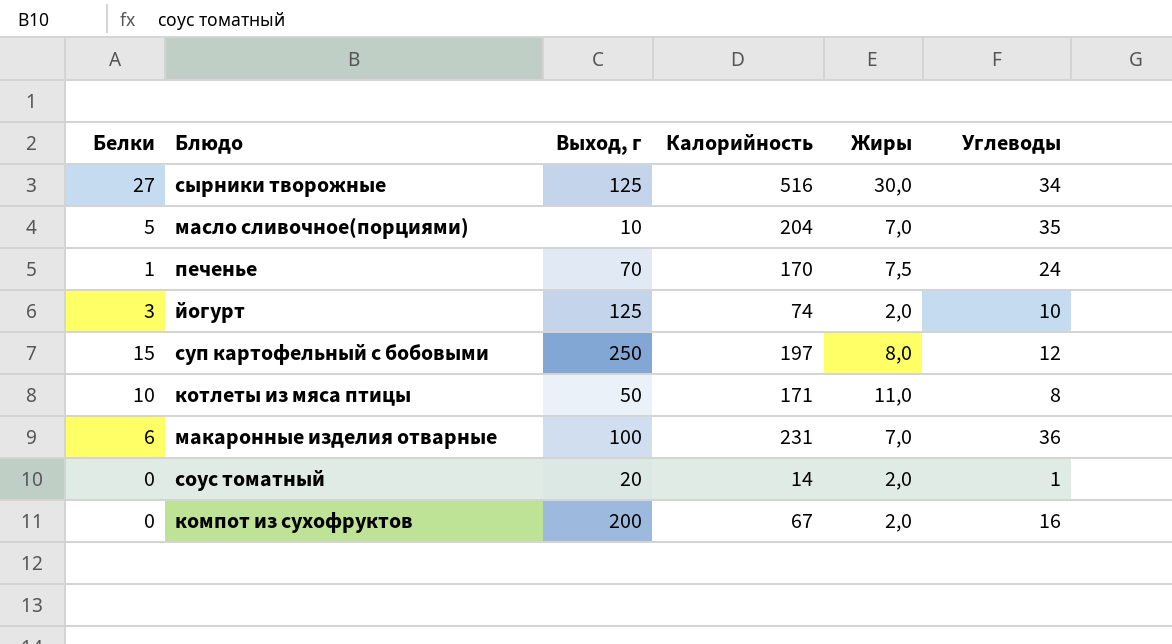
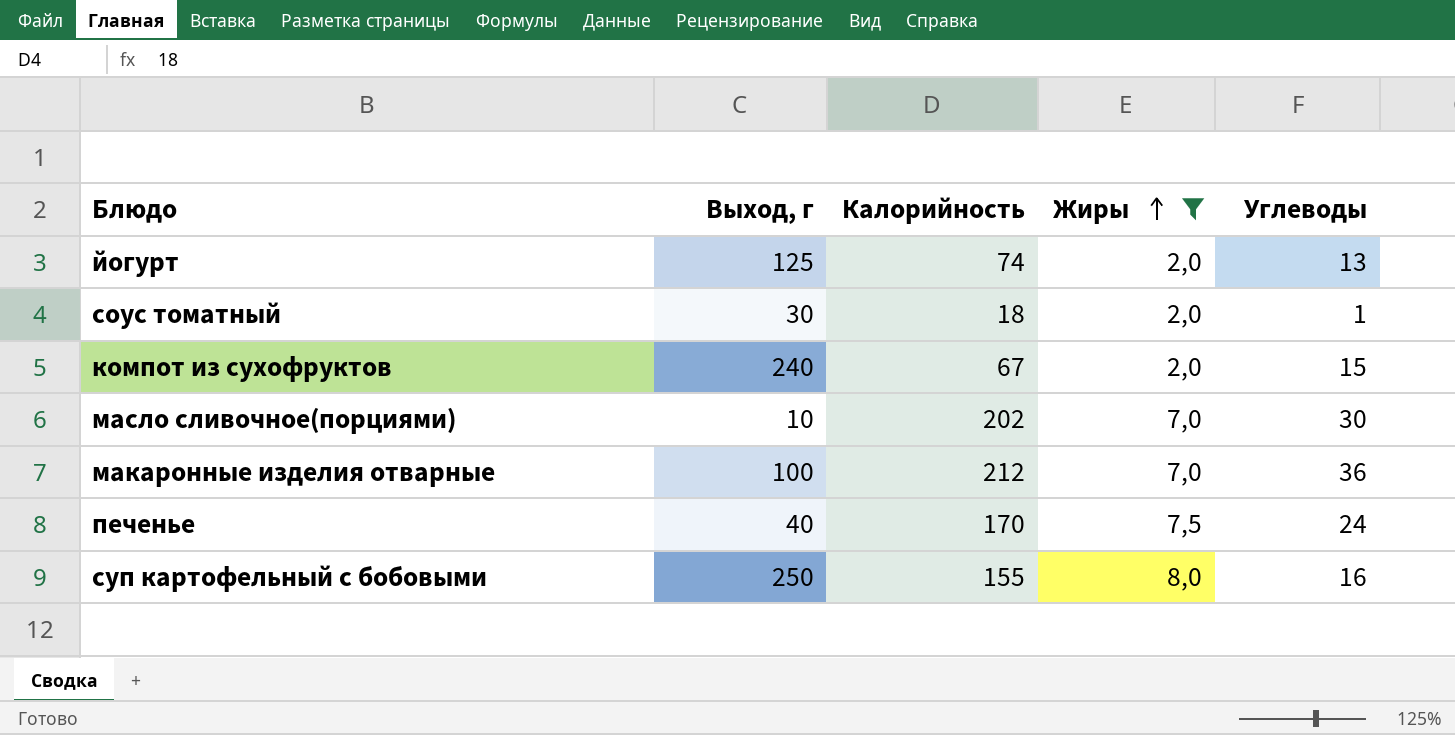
filter: none -> Жиры <= 8,0
row order: none -> Жиры ascending
column Белки | position: 1 -> none
йогурт | Углеводы: 10 -> 13
соус томатный | Выход, г: 20 -> 30
соус томатный | Калорийность: 14 -> 18
компот из сухофруктов | Выход, г: 200 -> 240
компот из сухофруктов | Углеводы: 16 -> 15
масло сливочное(порциями) | Калорийность: 204 -> 202
масло сливочное(порциями) | Углеводы: 35 -> 30
макаронные изделия отварные | Калорийность: 231 -> 212
печенье | Выход, г: 70 -> 40
суп картофельный с бобовыми | Калорийность: 197 -> 155
суп картофельный с бобовыми | Углеводы: 12 -> 16

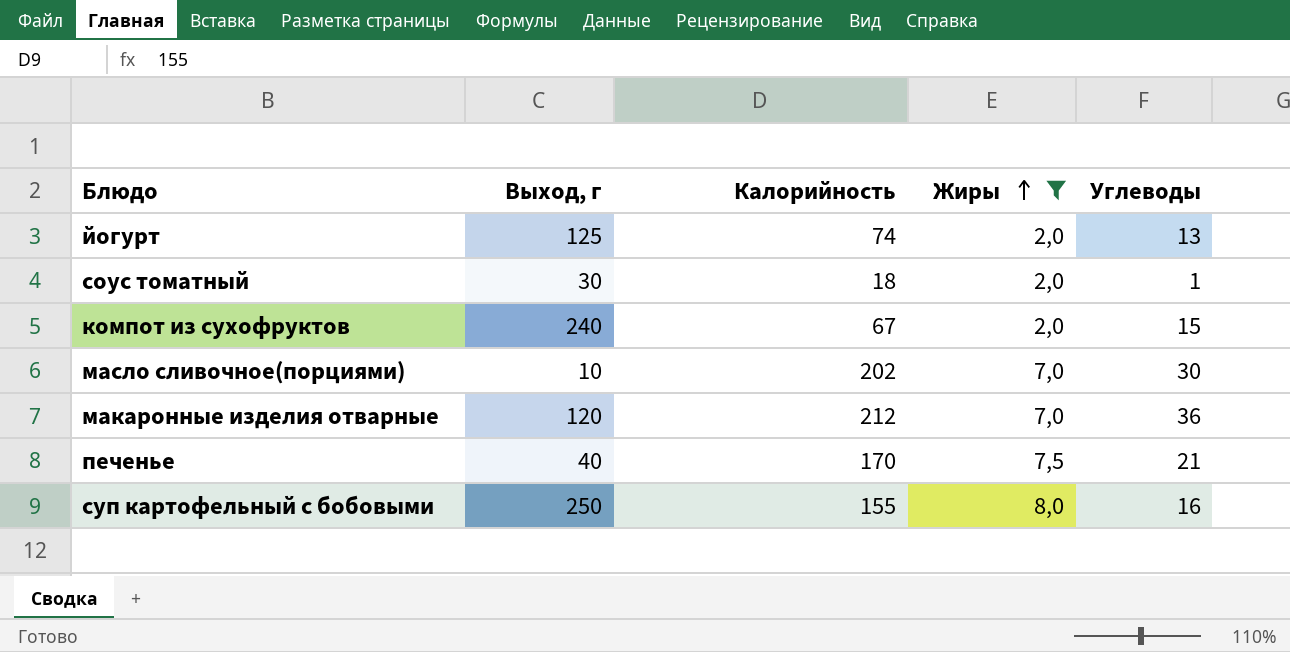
макаронные изделия отварные | Выход, г: 100 -> 120
печенье | Углеводы: 24 -> 21

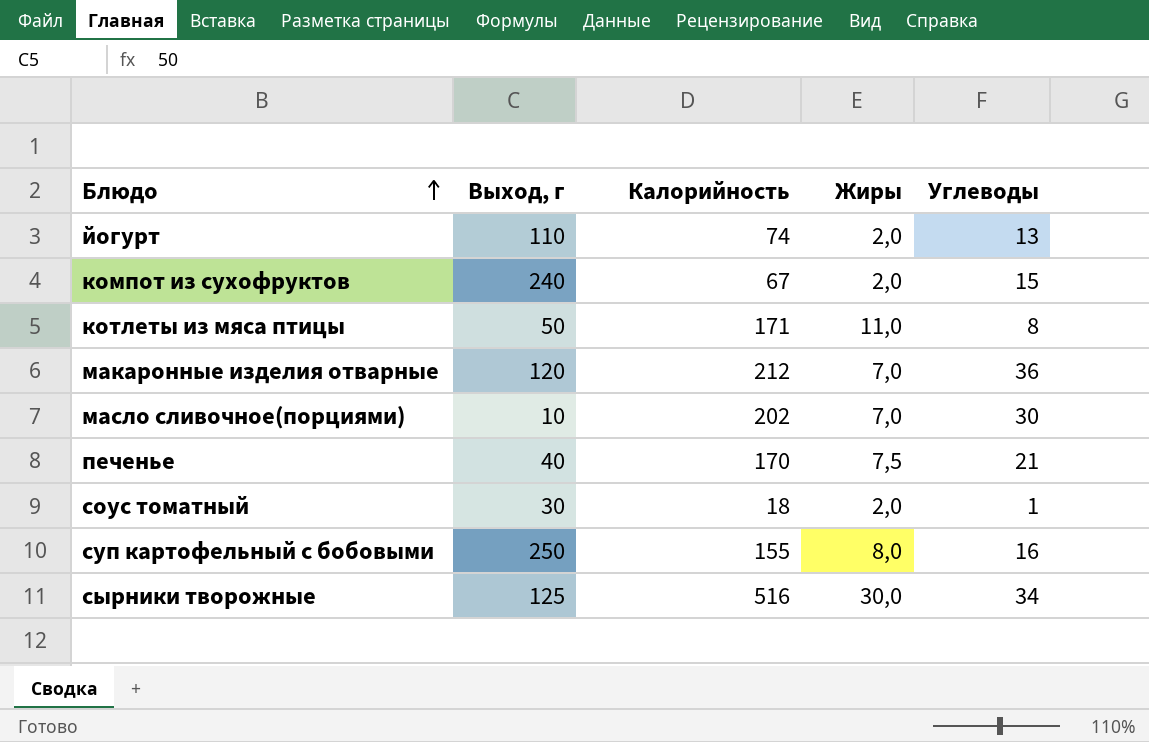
filter: Жиры <= 8,0 -> none
row order: Жиры ascending -> Блюдо ascending
йогурт | Выход, г: 125 -> 110

